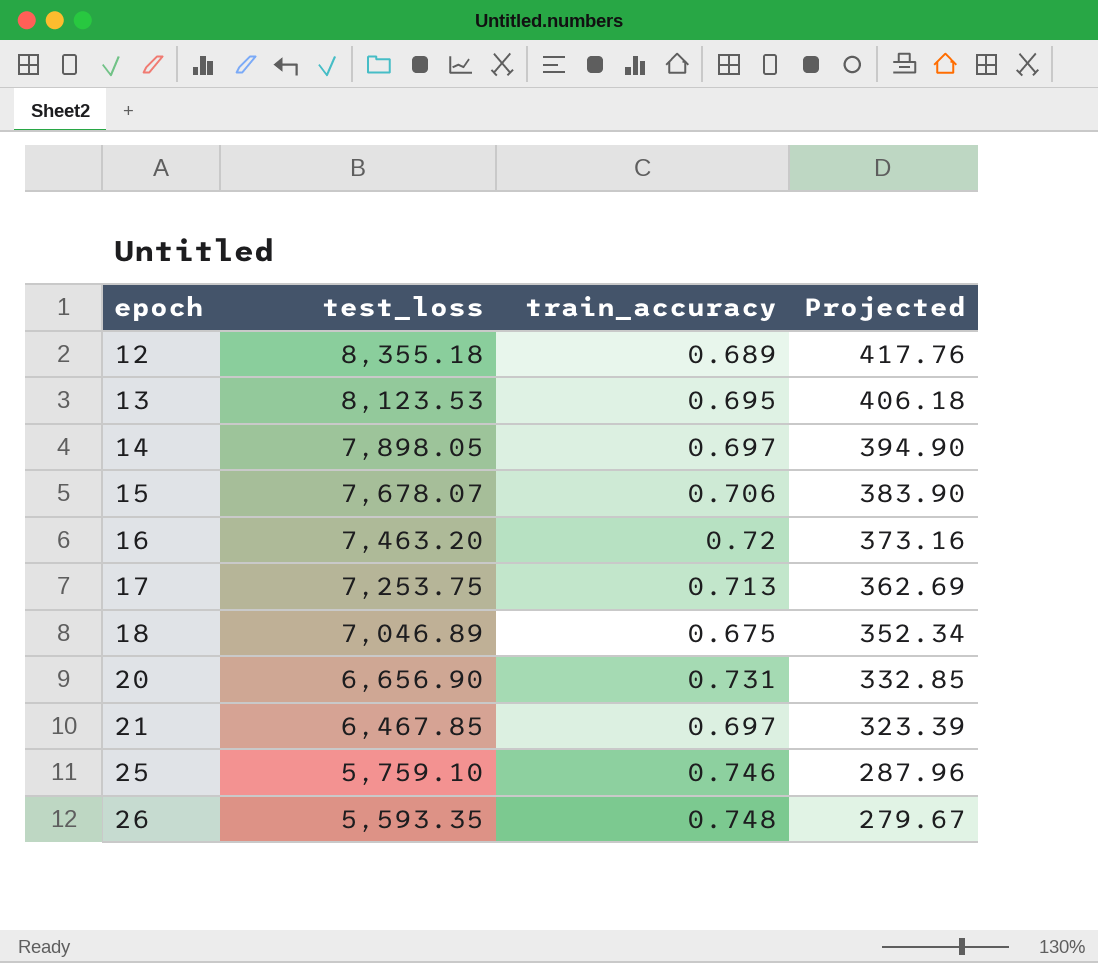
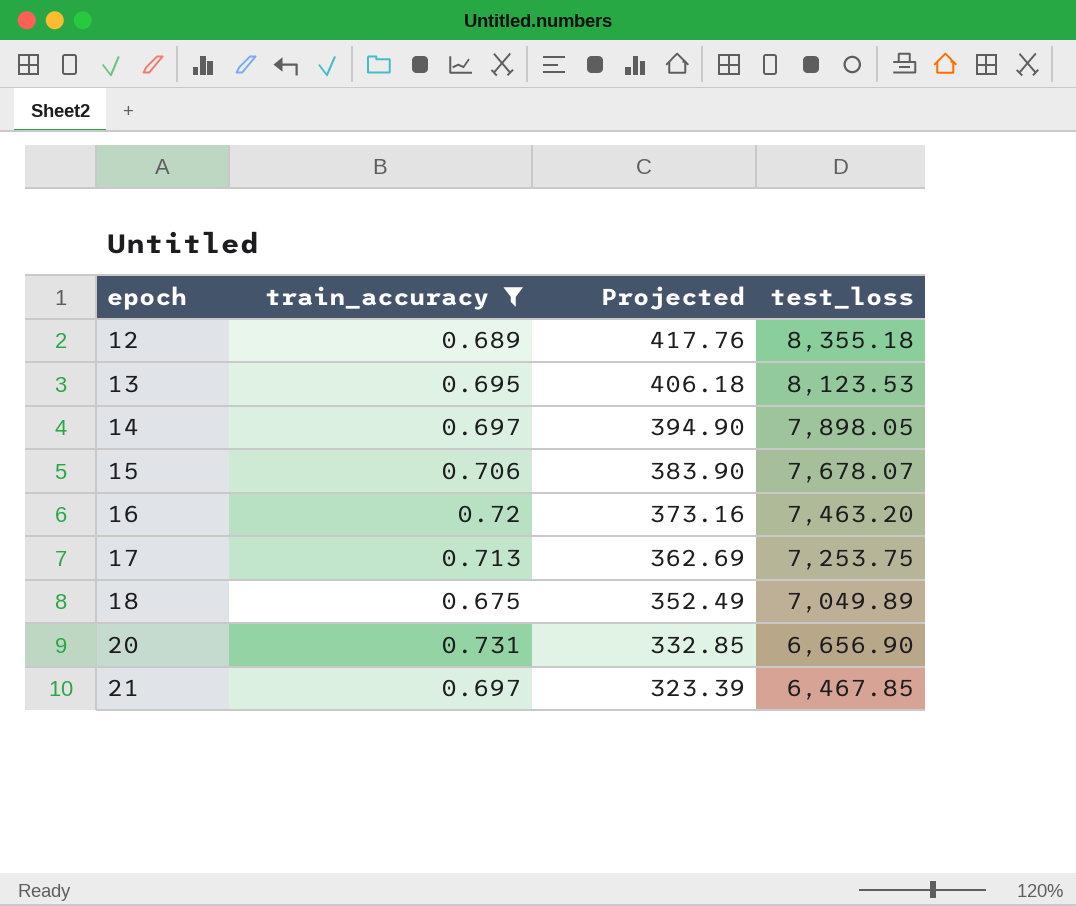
filter: none -> train_accuracy <= 0.731
column test_loss | position: 2 -> 4
18 | Projected: 352.34 -> 352.49
18 | test_loss: 7,046.89 -> 7,049.89

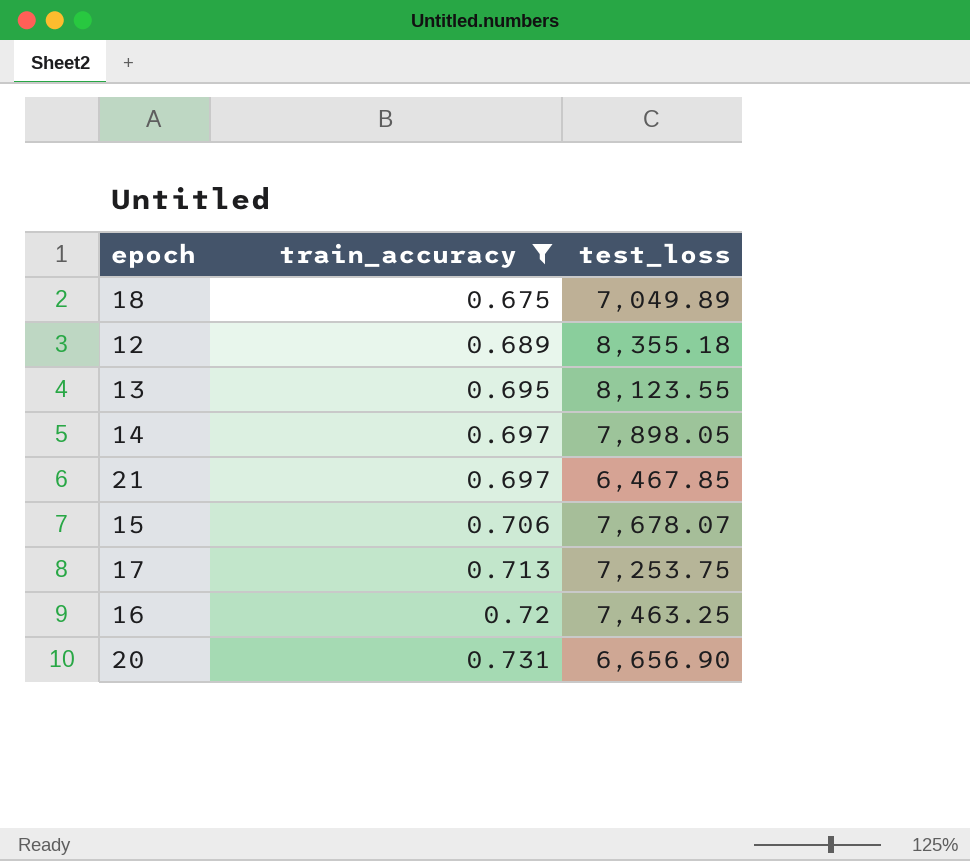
row order: epoch ascending -> train_accuracy ascending
column Projected | formula: [test_loss] * 0.05 -> none
13 | test_loss: 8,123.53 -> 8,123.55
16 | test_loss: 7,463.20 -> 7,463.25

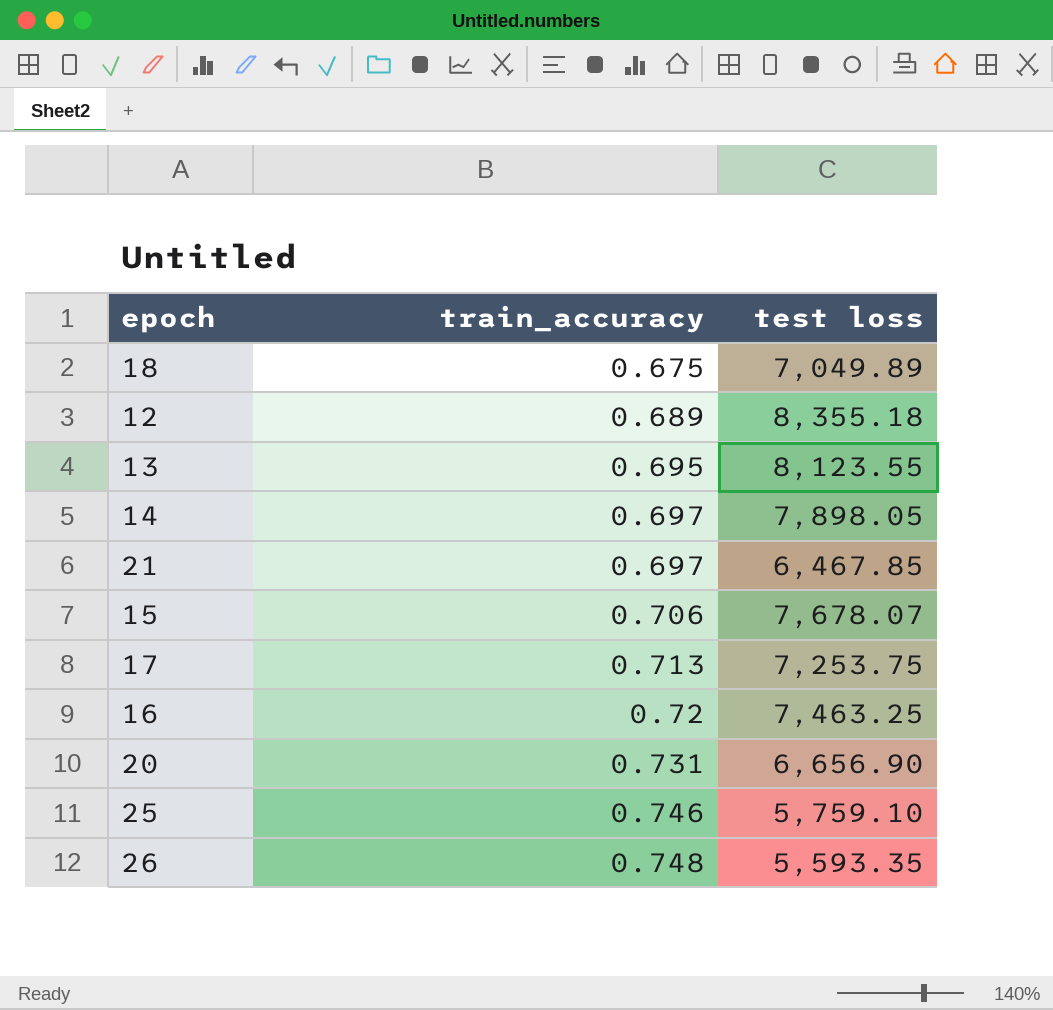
filter: train_accuracy <= 0.731 -> none
column name: test_loss -> test loss

